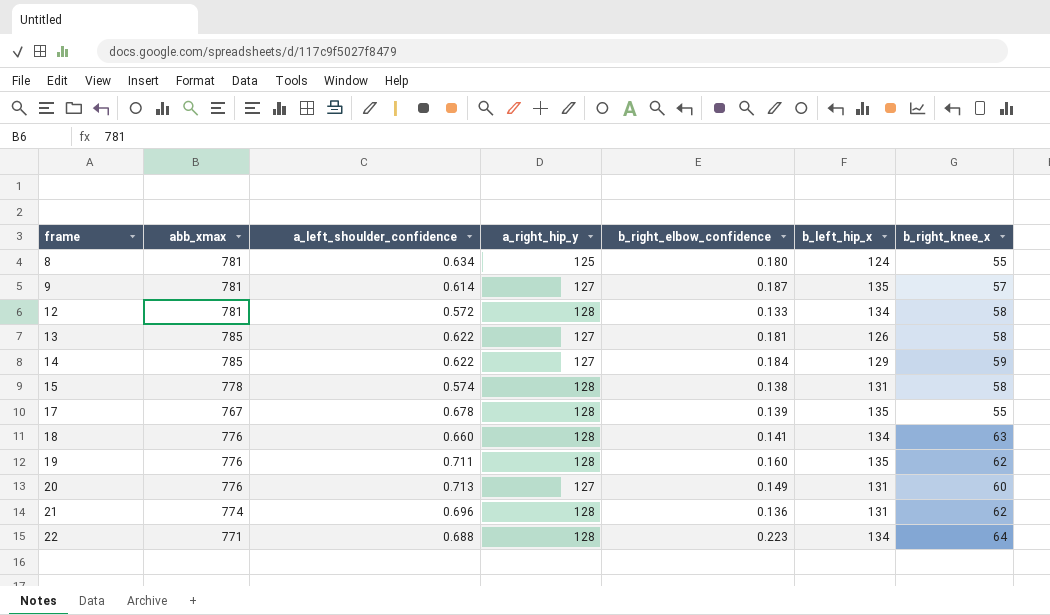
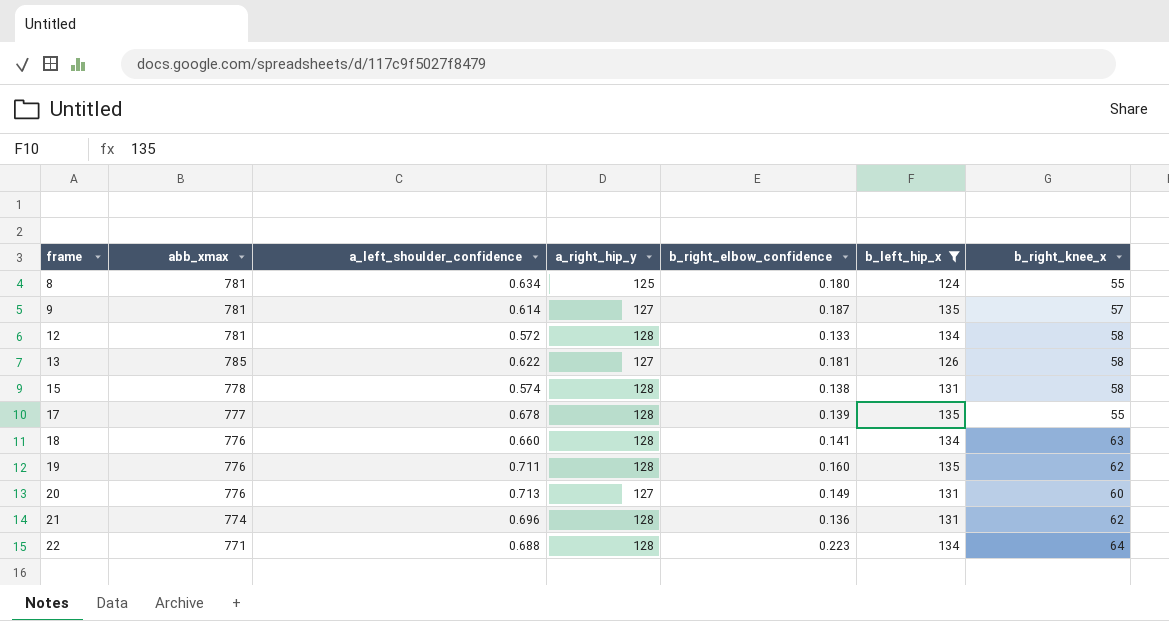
filter: none -> b_left_hip_x != 129
17 | abb_xmax: 767 -> 777

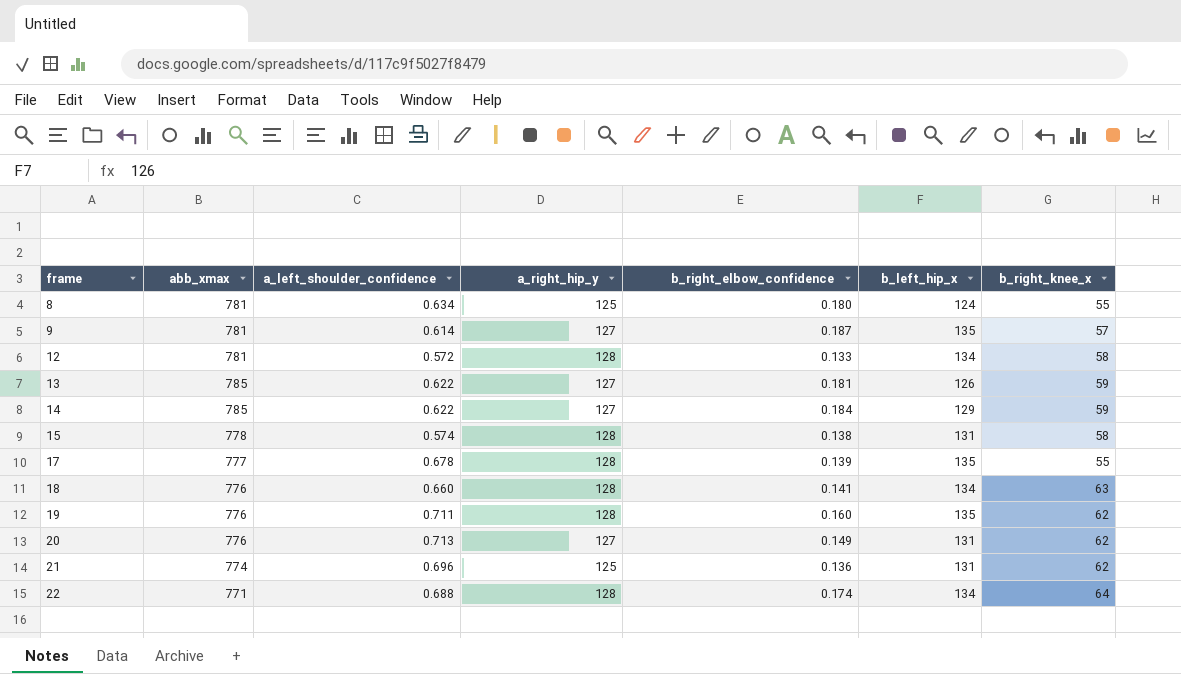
filter: b_left_hip_x != 129 -> none
13 | b_right_knee_x: 58 -> 59
20 | b_right_knee_x: 60 -> 62
21 | a_right_hip_y: 128 -> 125
22 | b_right_elbow_confidence: 0.223 -> 0.174

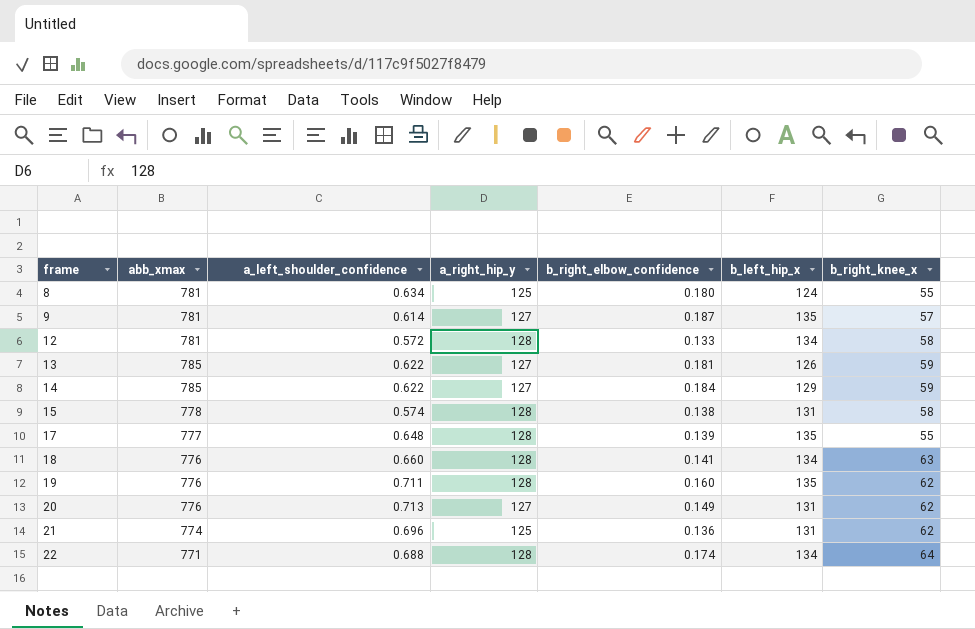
17 | a_left_shoulder_confidence: 0.678 -> 0.648

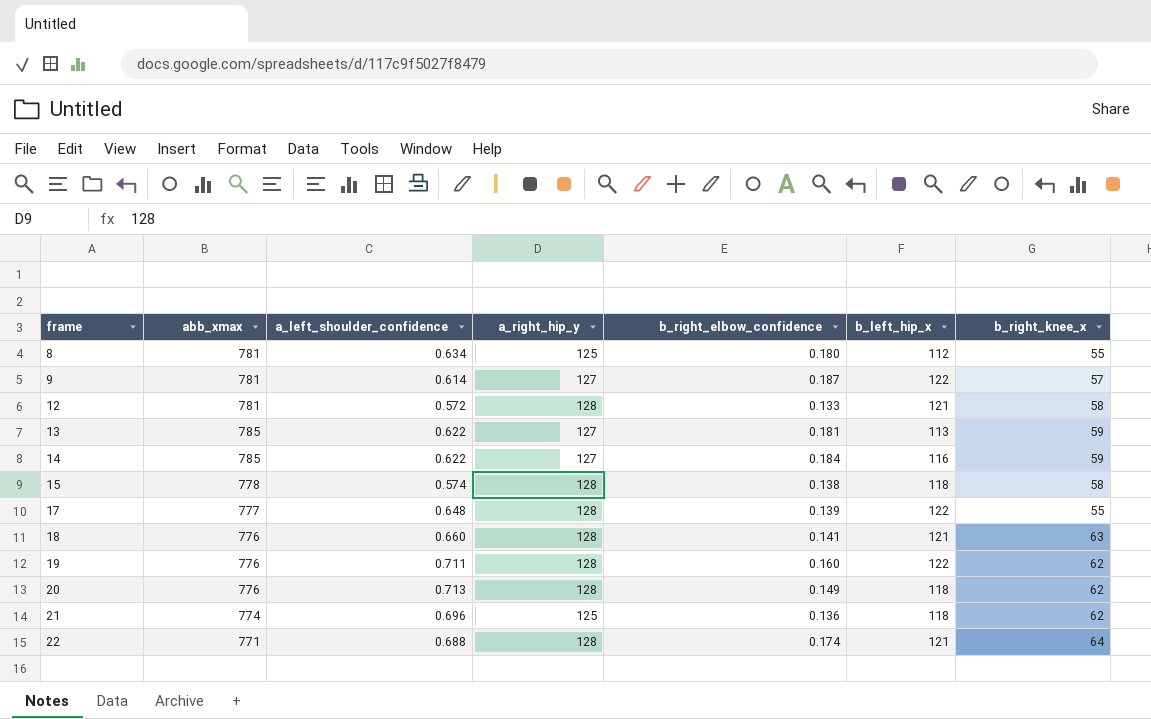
8 | b_left_hip_x: 124 -> 112
9 | b_left_hip_x: 135 -> 122
12 | b_left_hip_x: 134 -> 121
13 | b_left_hip_x: 126 -> 113
14 | b_left_hip_x: 129 -> 116
15 | b_left_hip_x: 131 -> 118
17 | b_left_hip_x: 135 -> 122
18 | b_left_hip_x: 134 -> 121
19 | b_left_hip_x: 135 -> 122
20 | a_right_hip_y: 127 -> 128
20 | b_left_hip_x: 131 -> 118
21 | b_left_hip_x: 131 -> 118
22 | b_left_hip_x: 134 -> 121

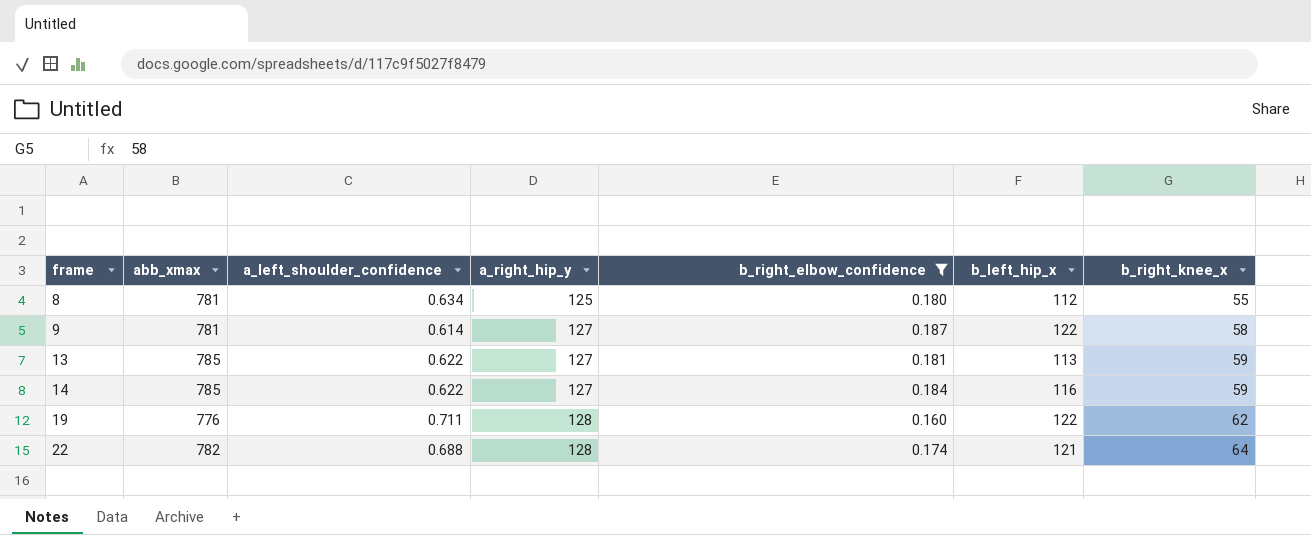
filter: none -> b_right_elbow_confidence >= 0.160
9 | b_right_knee_x: 57 -> 58
22 | abb_xmax: 771 -> 782

